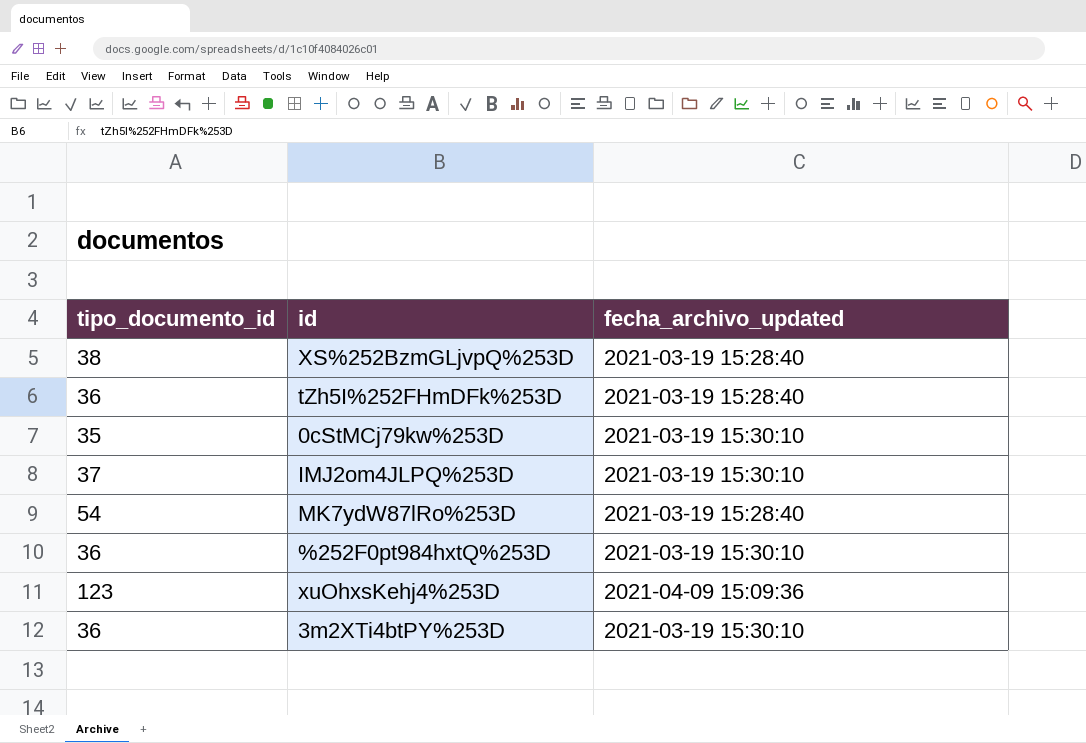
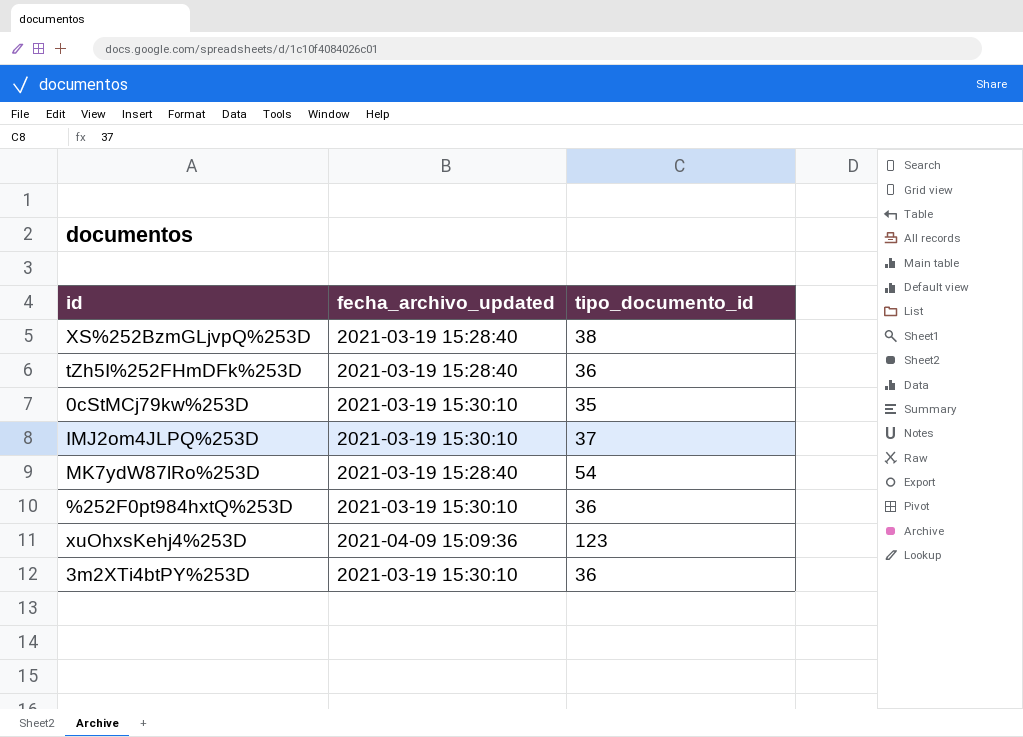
column tipo_documento_id | position: 1 -> 3

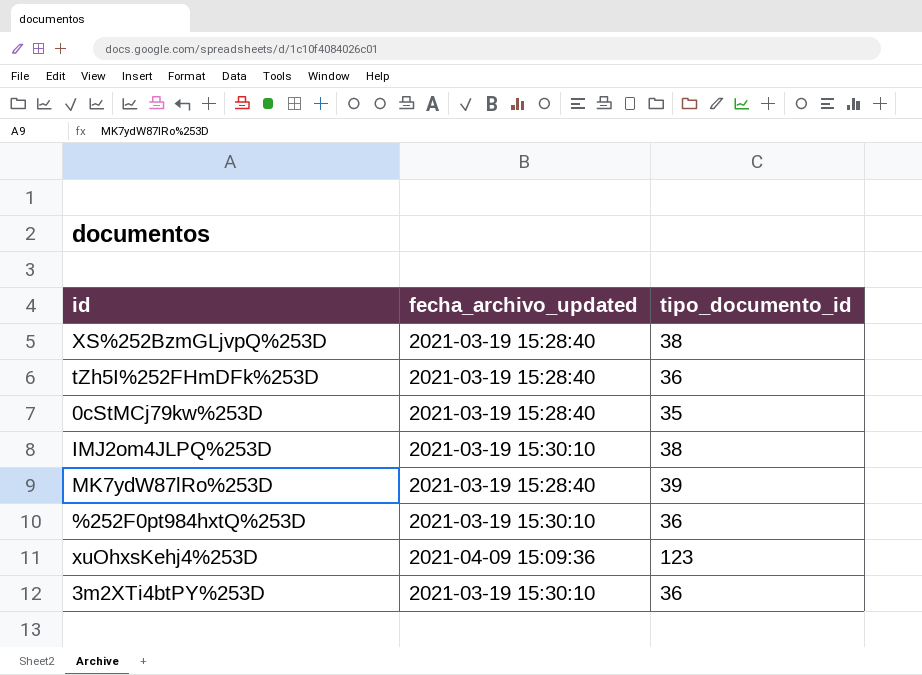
0cStMCj79kw%253D | fecha_archivo_updated: 2021-03-19 15:30:10 -> 2021-03-19 15:28:40
IMJ2om4JLPQ%253D | tipo_documento_id: 37 -> 38
MK7ydW87lRo%253D | tipo_documento_id: 54 -> 39

